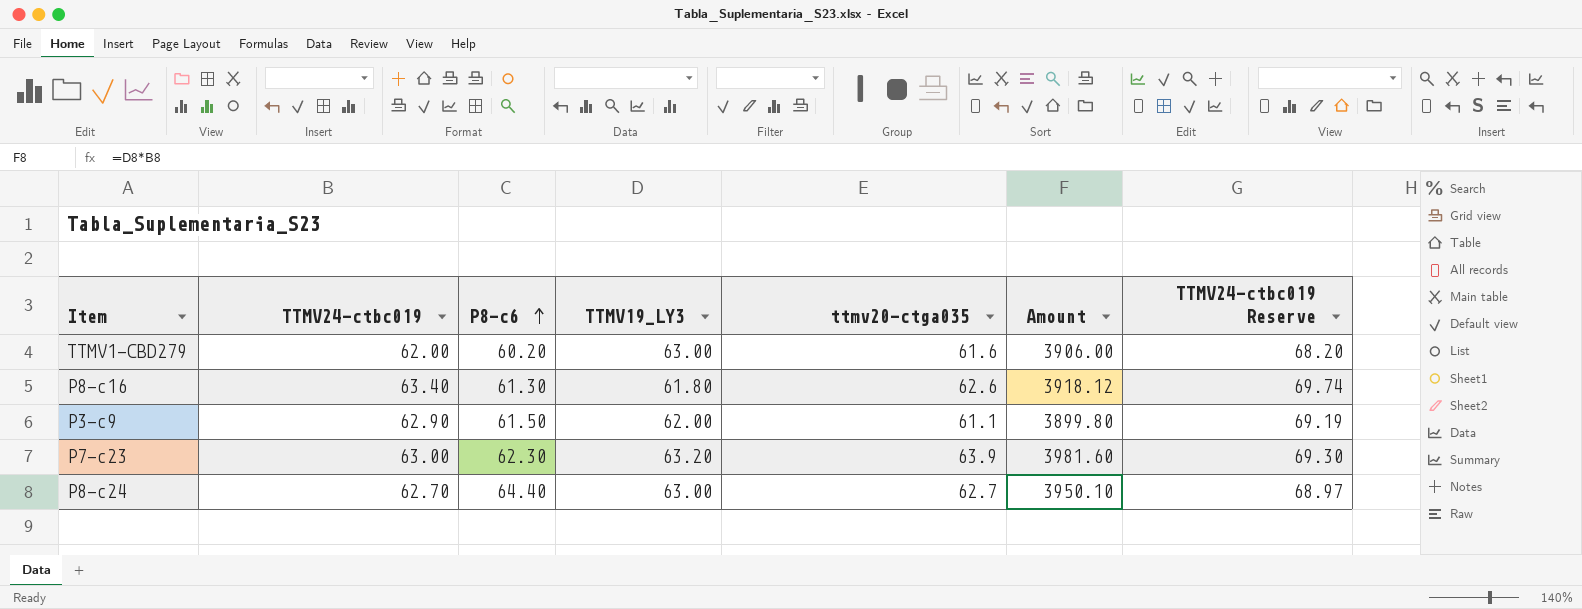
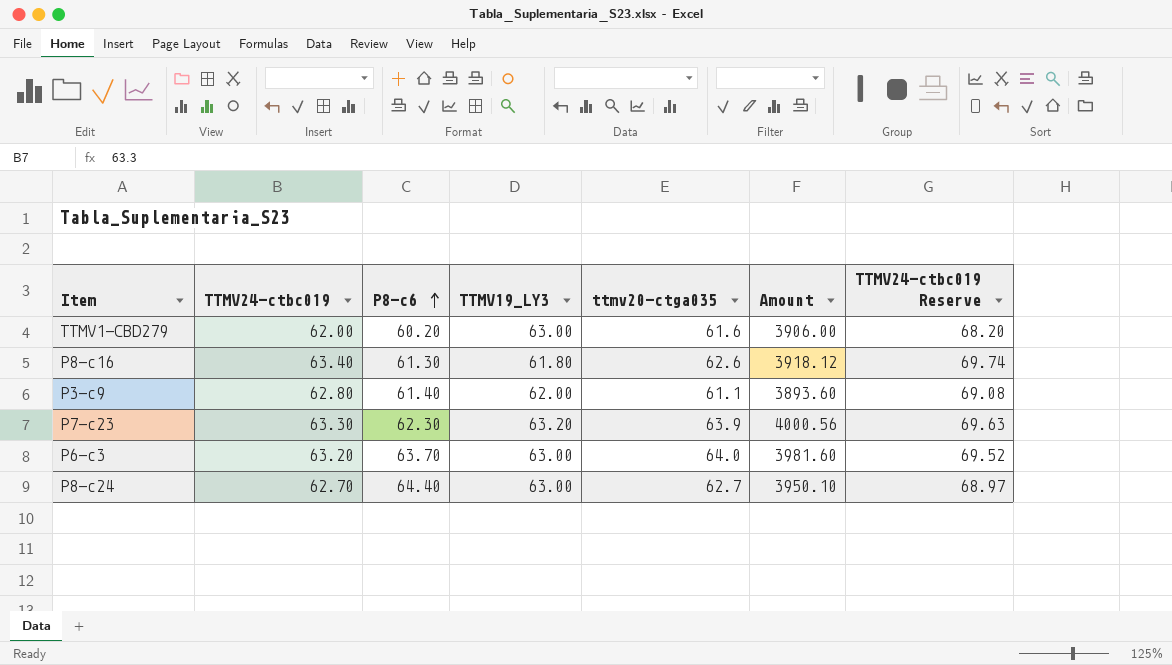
P3-c9 | TTMV24-ctbc019: 62.90 -> 62.80
P3-c9 | P8-c6: 61.50 -> 61.40
P3-c9 | Amount: 3899.80 -> 3893.60
P3-c9 | TTMV24-ctbc019 Reserve: 69.19 -> 69.08
P7-c23 | TTMV24-ctbc019: 63.00 -> 63.30
P7-c23 | Amount: 3981.60 -> 4000.56
P7-c23 | TTMV24-ctbc019 Reserve: 69.30 -> 69.63
row P6-c3: none -> 63.20 | 63.70 | 63.00 | 64.0 | 3981.60 | 69.52

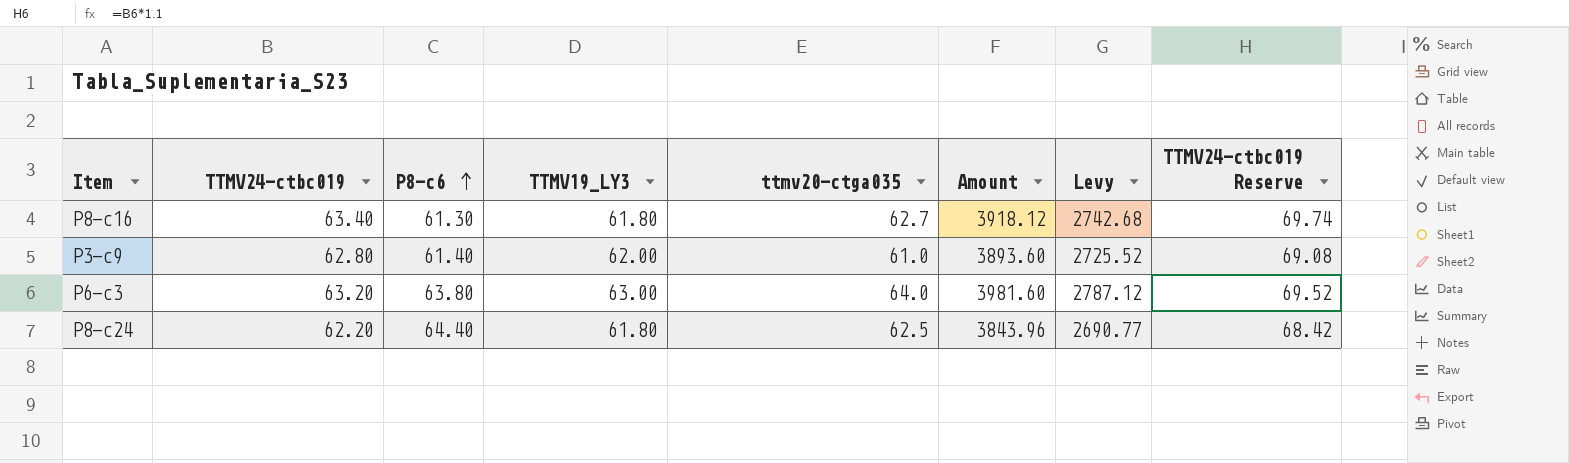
column Levy | formula: none -> [Amount] * 0.7
row TTMV1-CBD279: 62.00 | 60.20 | 63.00 | 61.6 | 3906.00 | 68.20 -> none
row P7-c23: 63.30 | 62.30 | 63.20 | 63.9 | 4000.56 | 69.63 -> none
P8-c16 | ttmv20-ctga035: 62.6 -> 62.7
P3-c9 | ttmv20-ctga035: 61.1 -> 61.0
P6-c3 | P8-c6: 63.70 -> 63.80
P8-c24 | TTMV24-ctbc019: 62.70 -> 62.20
P8-c24 | TTMV19_LY3: 63.00 -> 61.80
P8-c24 | ttmv20-ctga035: 62.7 -> 62.5
P8-c24 | Amount: 3950.10 -> 3843.96
P8-c24 | TTMV24-ctbc019 Reserve: 68.97 -> 68.42

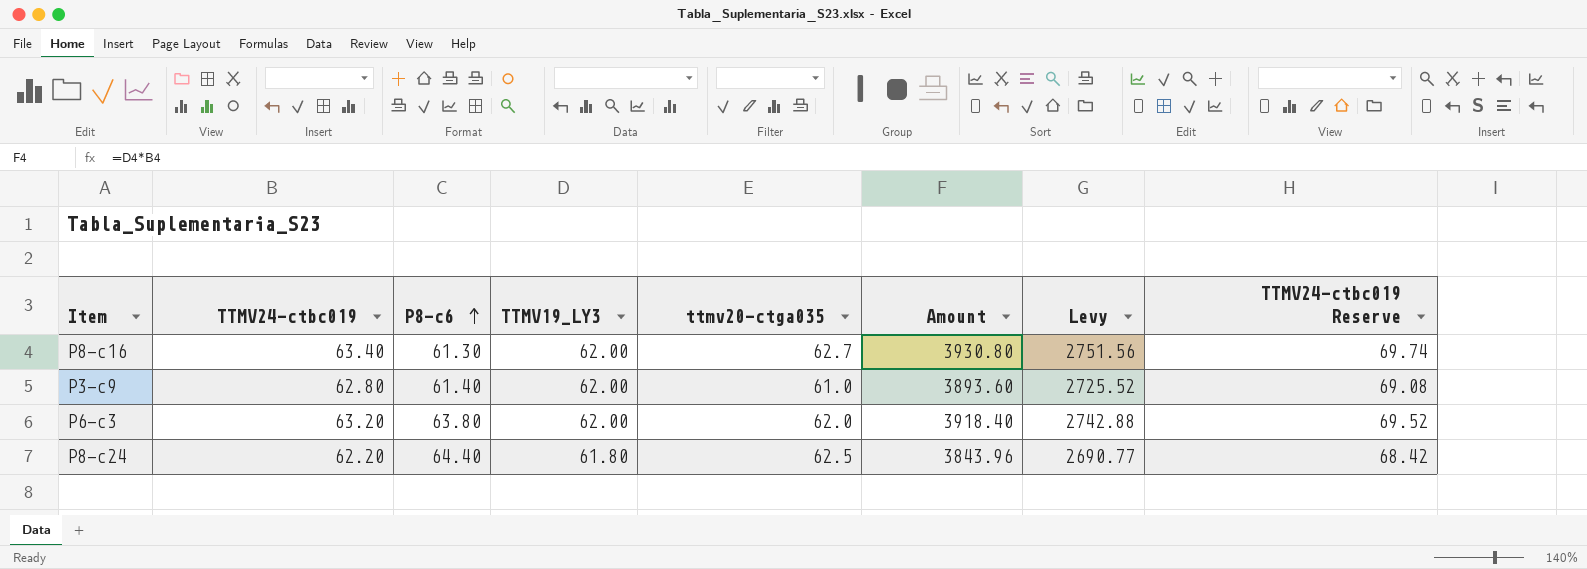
P8-c16 | TTMV19_LY3: 61.80 -> 62.00
P8-c16 | Amount: 3918.12 -> 3930.80
P8-c16 | Levy: 2742.68 -> 2751.56
P6-c3 | TTMV19_LY3: 63.00 -> 62.00
P6-c3 | ttmv20-ctga035: 64.0 -> 62.0
P6-c3 | Amount: 3981.60 -> 3918.40
P6-c3 | Levy: 2787.12 -> 2742.88

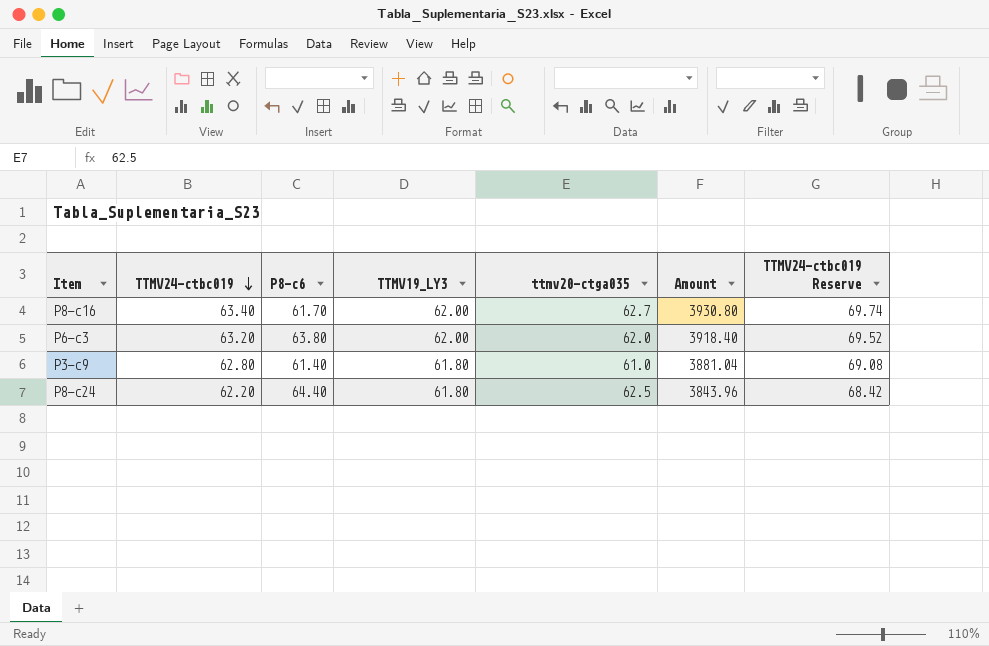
row order: P8-c6 ascending -> TTMV24-ctbc019 descending
column Levy | formula: [Amount] * 0.7 -> none
P8-c16 | P8-c6: 61.30 -> 61.70
P3-c9 | TTMV19_LY3: 62.00 -> 61.80
P3-c9 | Amount: 3893.60 -> 3881.04

